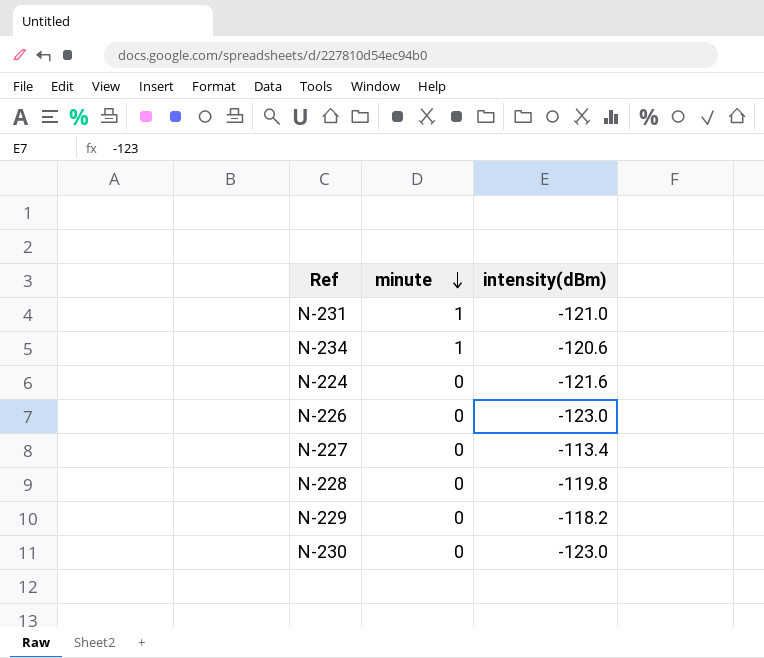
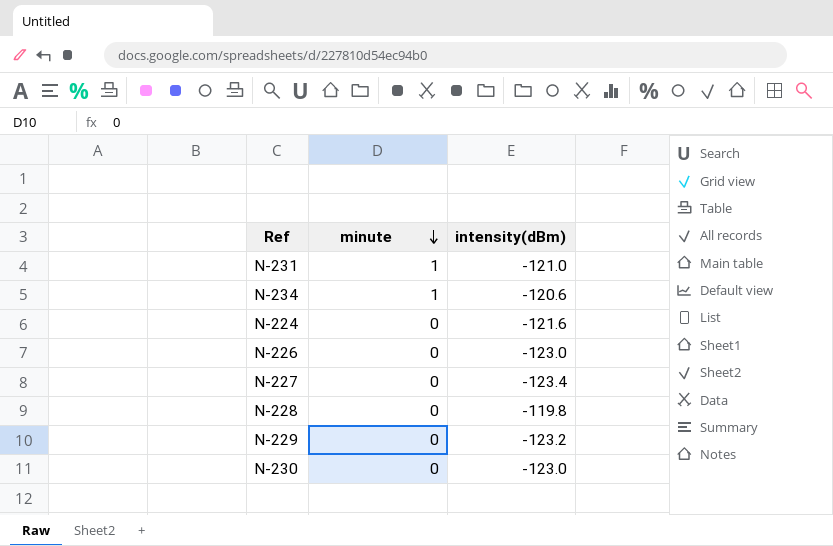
N-227 | intensity(dBm): -113.4 -> -123.4
N-229 | intensity(dBm): -118.2 -> -123.2

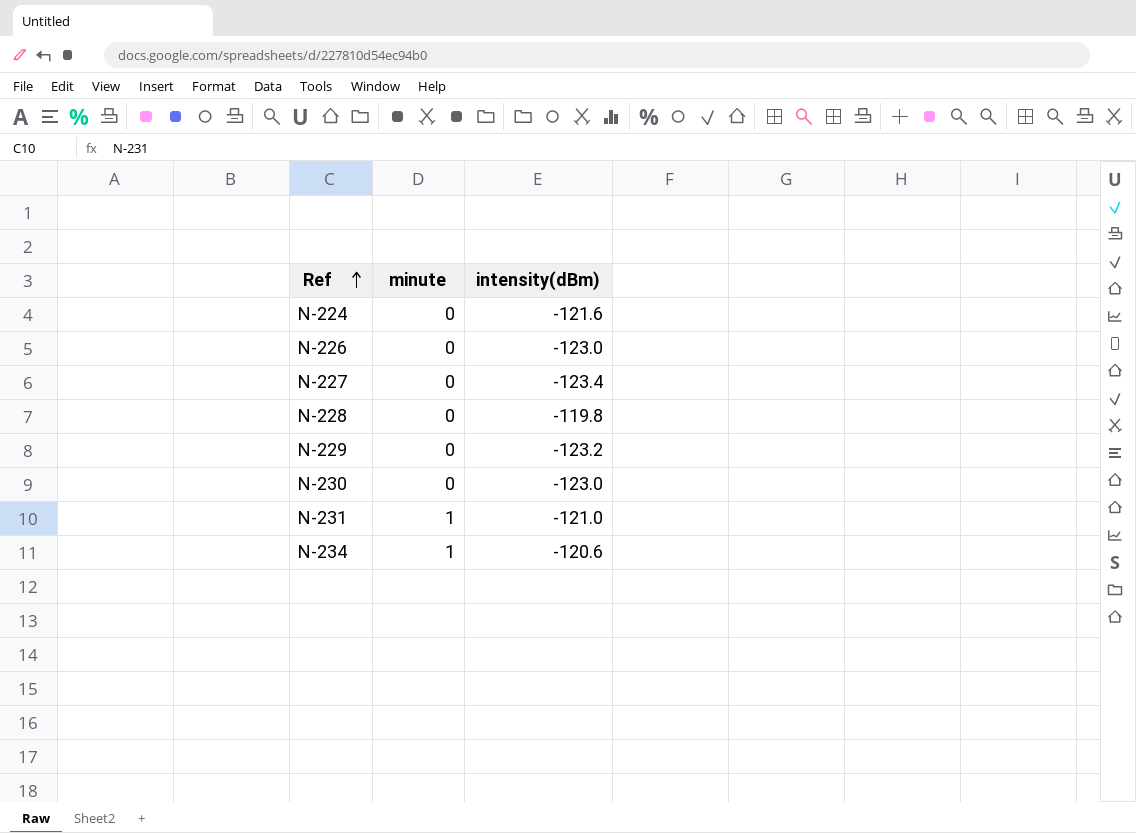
row order: minute descending -> Ref ascending

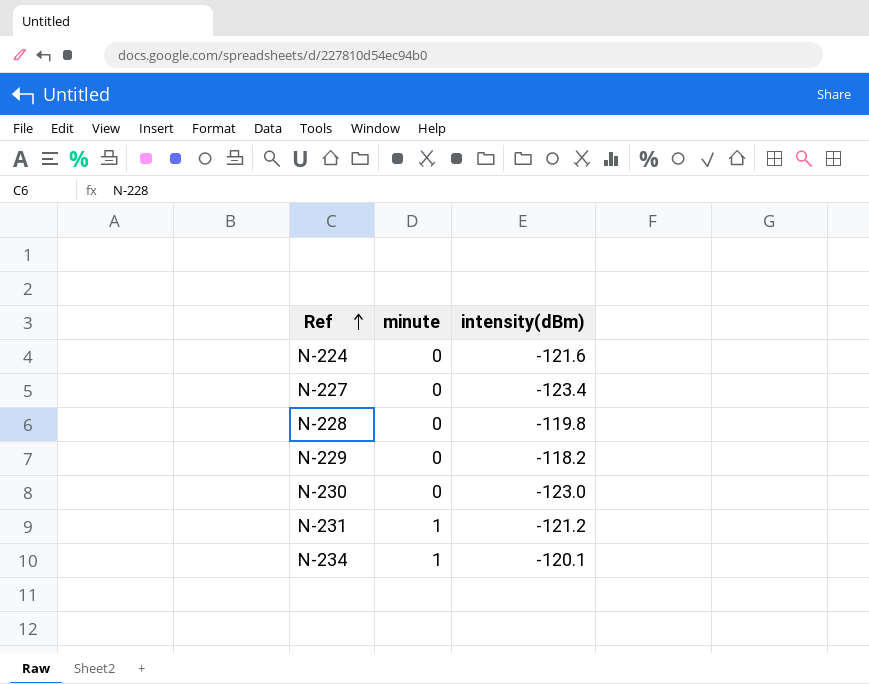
row N-226: 0 | -123.0 -> none
N-229 | intensity(dBm): -123.2 -> -118.2
N-231 | intensity(dBm): -121.0 -> -121.2
N-234 | intensity(dBm): -120.6 -> -120.1

